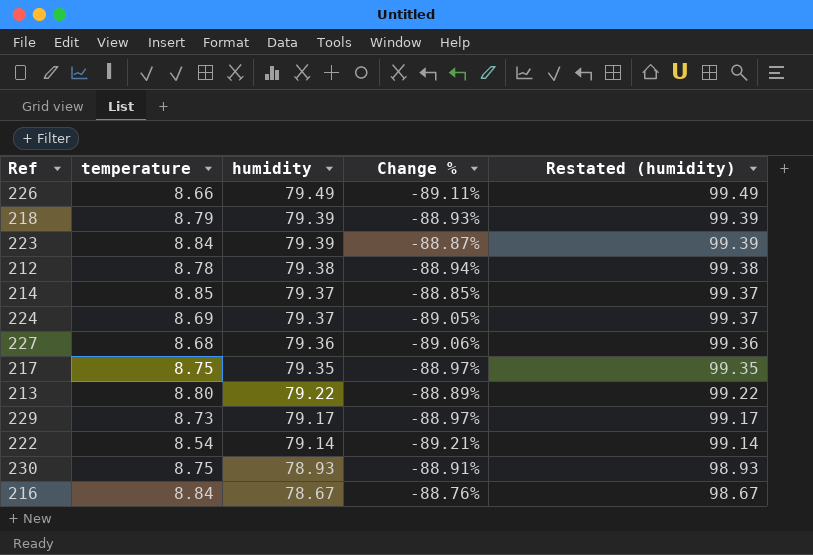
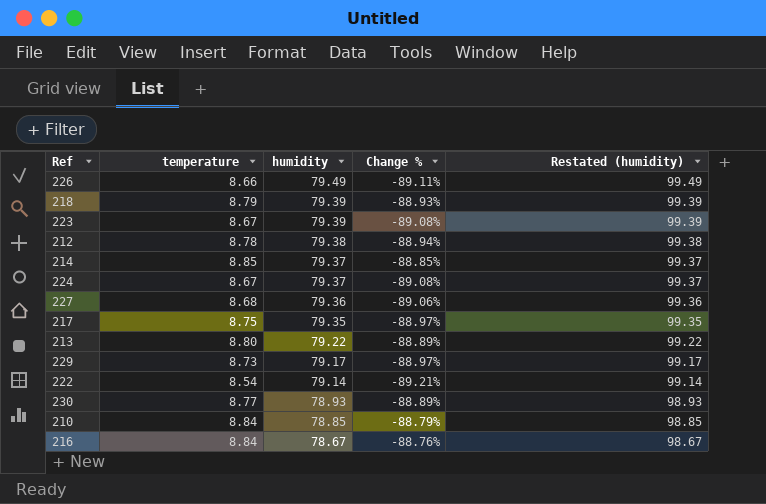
223 | temperature: 8.84 -> 8.67
223 | Change %: -88.87% -> -89.08%
224 | temperature: 8.69 -> 8.67
224 | Change %: -89.05% -> -89.08%
230 | temperature: 8.75 -> 8.77
230 | Change %: -88.91% -> -88.89%
row 210: none -> 8.84 | 78.85 | -88.79% | 98.85

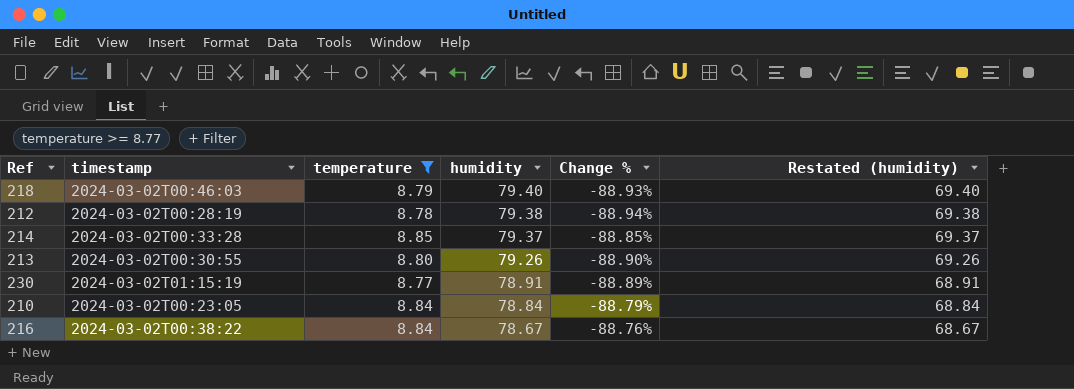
filter: none -> temperature >= 8.77
column timestamp | position: none -> 2
column Restated (humidity) | formula: [humidity] + 20 -> [humidity] - 10
218 | humidity: 79.39 -> 79.40
213 | humidity: 79.22 -> 79.26
213 | Change %: -88.89% -> -88.90%
230 | humidity: 78.93 -> 78.91
210 | humidity: 78.85 -> 78.84

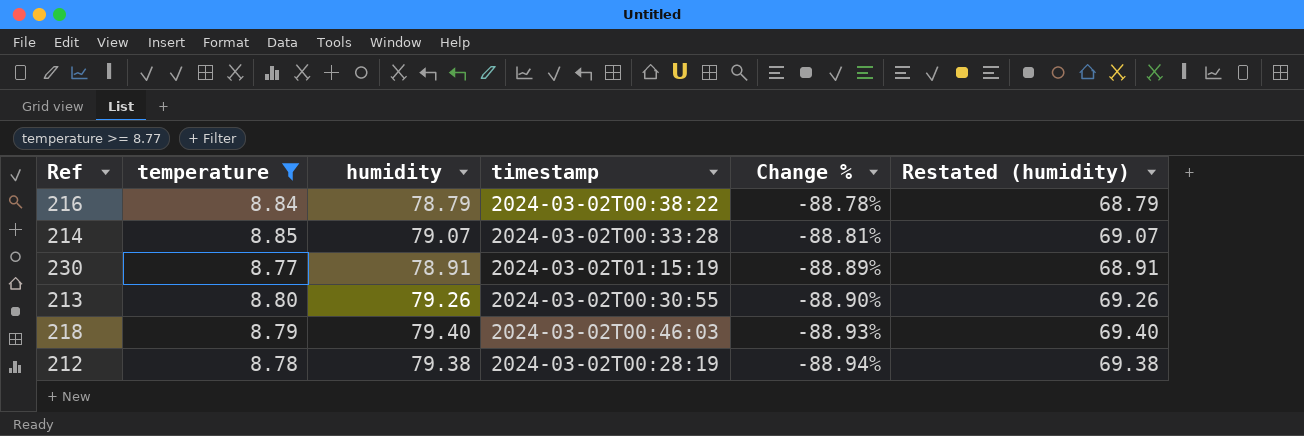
row order: humidity descending -> Change % descending
column timestamp | position: 2 -> 4
row 210: 2024-03-02T00:23:05 | 8.84 | 78.84 | -88.79% | 68.84 -> none
216 | humidity: 78.67 -> 78.79
216 | Change %: -88.76% -> -88.78%
216 | Restated (humidity): 68.67 -> 68.79
214 | humidity: 79.37 -> 79.07
214 | Change %: -88.85% -> -88.81%
214 | Restated (humidity): 69.37 -> 69.07

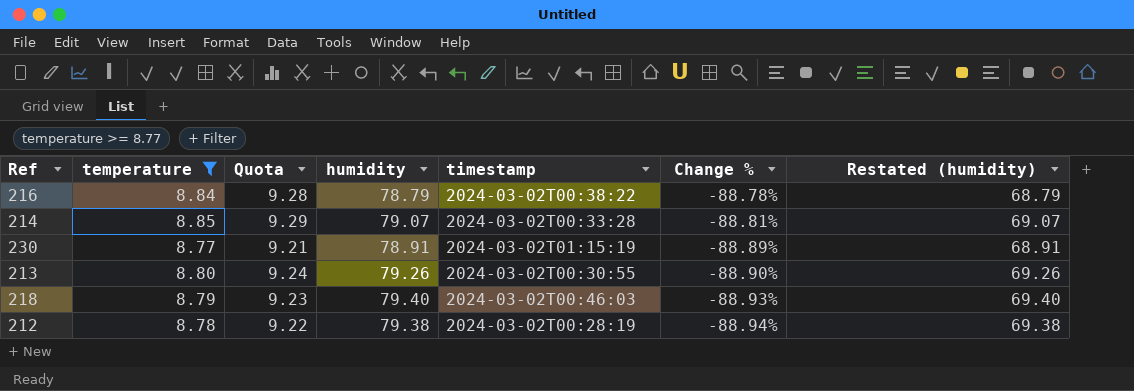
column Quota | formula: none -> [temperature] * 1.05

